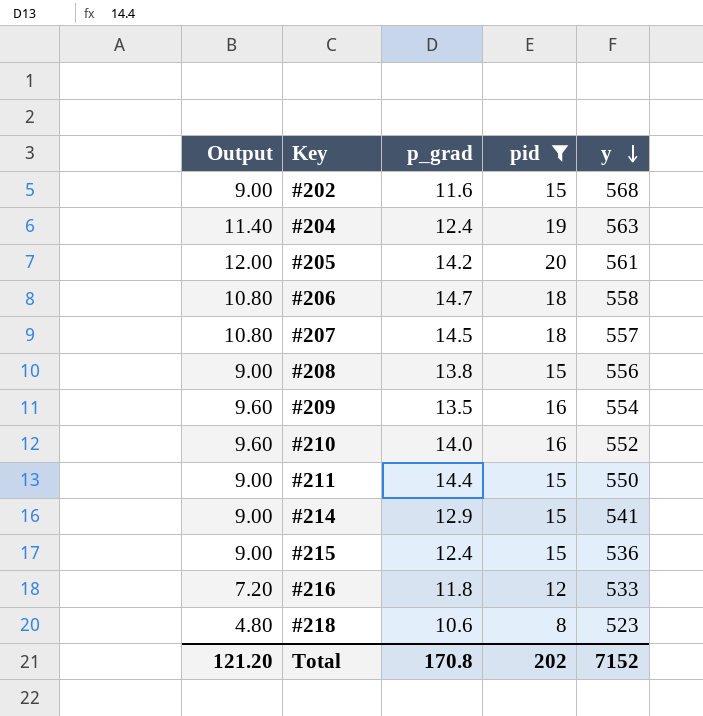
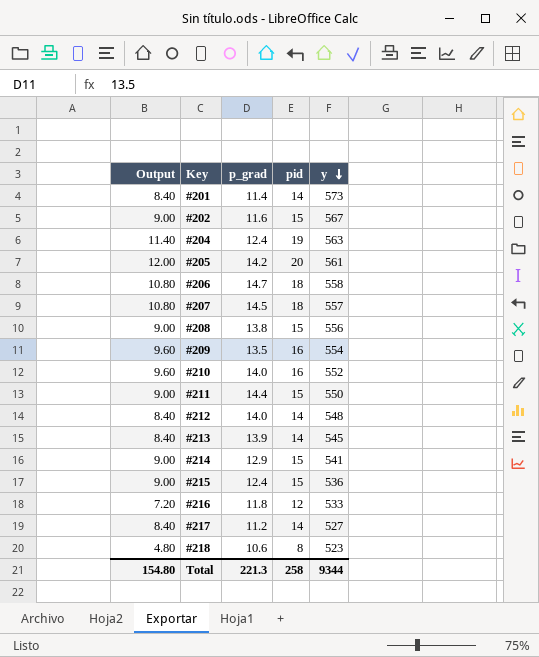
filter: pid != 14 -> none
#202 | y: 568 -> 567
Total | Output: 121.20 -> 154.80
Total | p_grad: 170.8 -> 221.3
Total | pid: 202 -> 258
Total | y: 7152 -> 9344

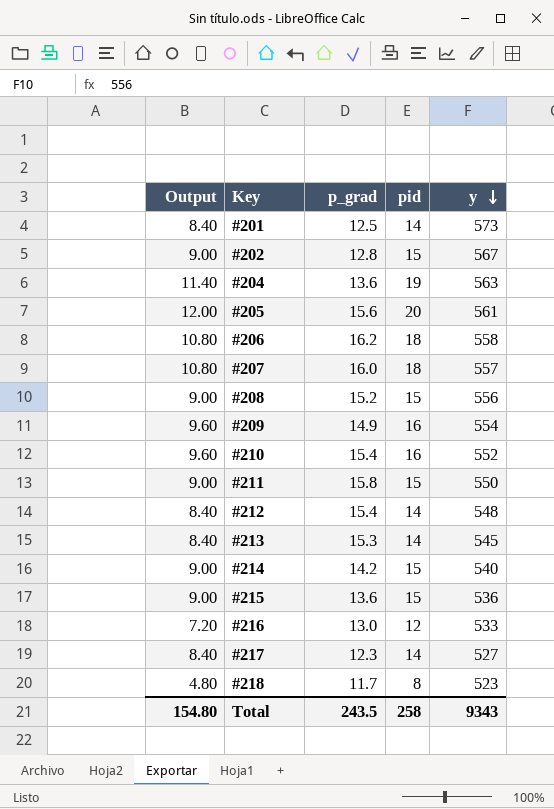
#201 | p_grad: 11.4 -> 12.5
#202 | p_grad: 11.6 -> 12.8
#204 | p_grad: 12.4 -> 13.6
#205 | p_grad: 14.2 -> 15.6
#206 | p_grad: 14.7 -> 16.2
#207 | p_grad: 14.5 -> 16.0
#208 | p_grad: 13.8 -> 15.2
#209 | p_grad: 13.5 -> 14.9
#210 | p_grad: 14.0 -> 15.4
#211 | p_grad: 14.4 -> 15.8
#212 | p_grad: 14.0 -> 15.4
#213 | p_grad: 13.9 -> 15.3
#214 | p_grad: 12.9 -> 14.2
#214 | y: 541 -> 540
#215 | p_grad: 12.4 -> 13.6
#216 | p_grad: 11.8 -> 13.0
#217 | p_grad: 11.2 -> 12.3
#218 | p_grad: 10.6 -> 11.7
Total | p_grad: 221.3 -> 243.5
Total | y: 9344 -> 9343

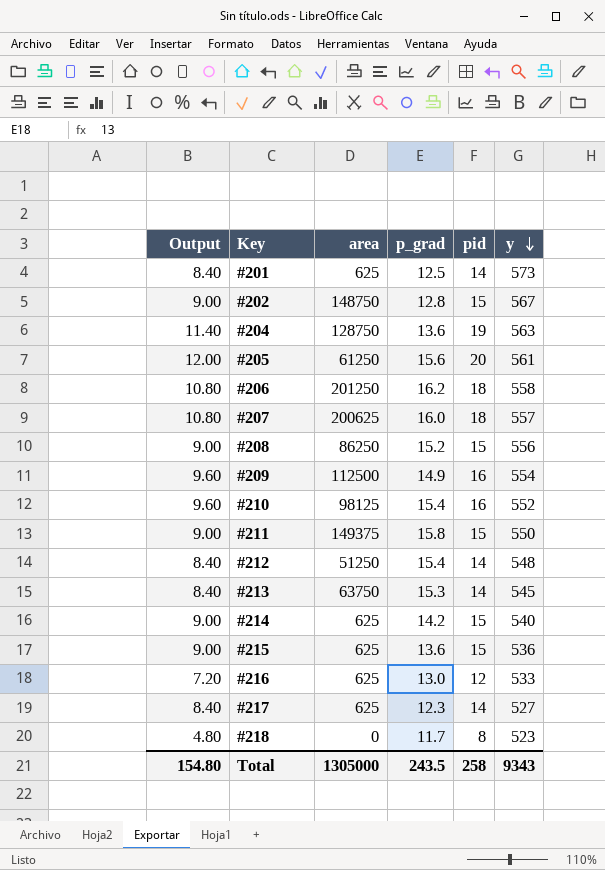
column area | position: none -> 3

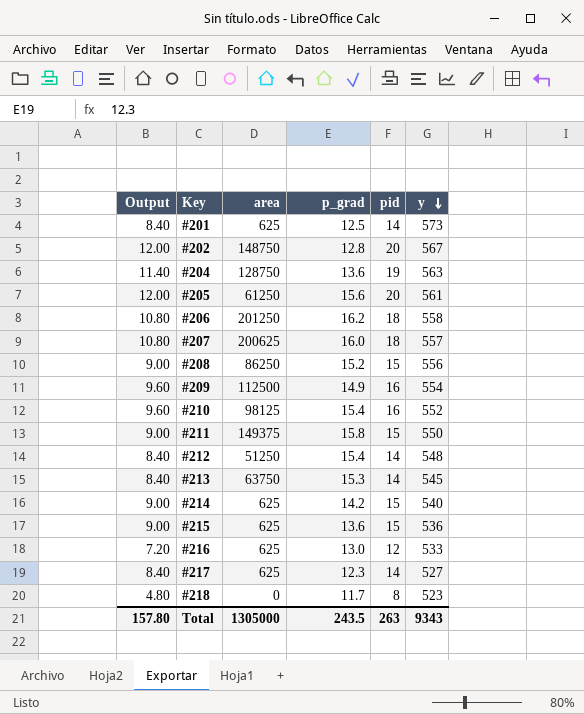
#202 | Output: 9.00 -> 12.00
#202 | pid: 15 -> 20
Total | Output: 154.80 -> 157.80
Total | pid: 258 -> 263

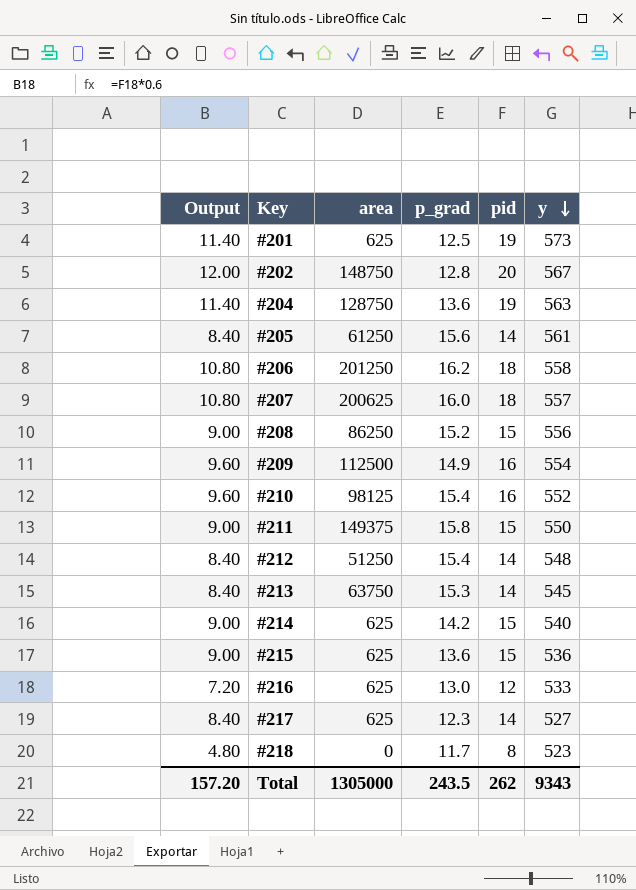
#201 | Output: 8.40 -> 11.40
#201 | pid: 14 -> 19
#205 | Output: 12.00 -> 8.40
#205 | pid: 20 -> 14
Total | Output: 157.80 -> 157.20
Total | pid: 263 -> 262

